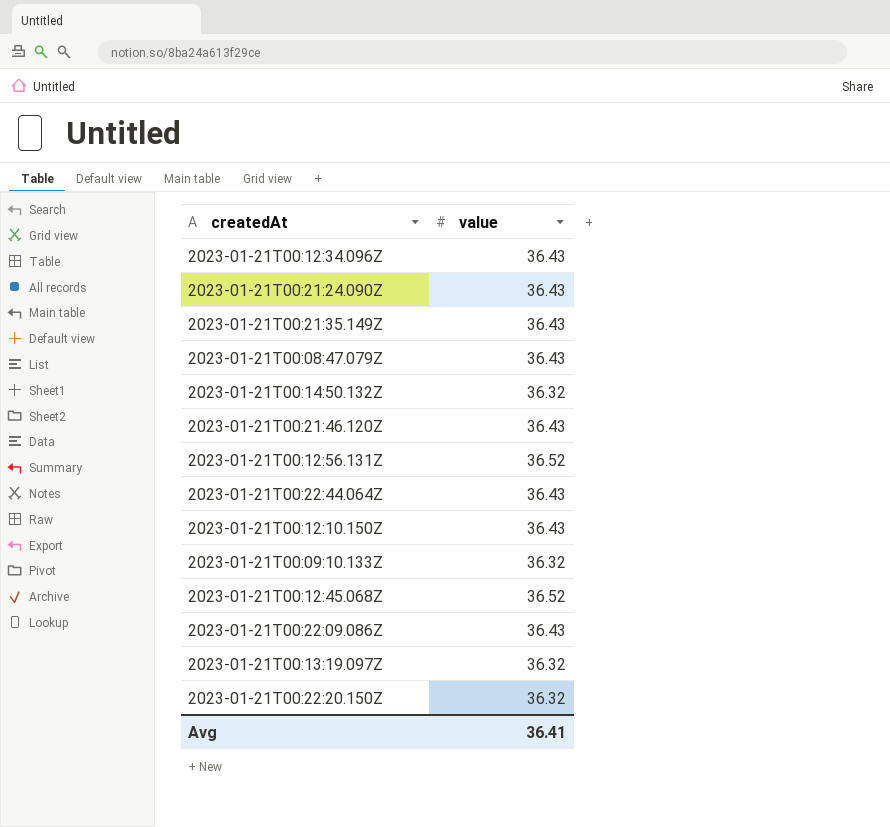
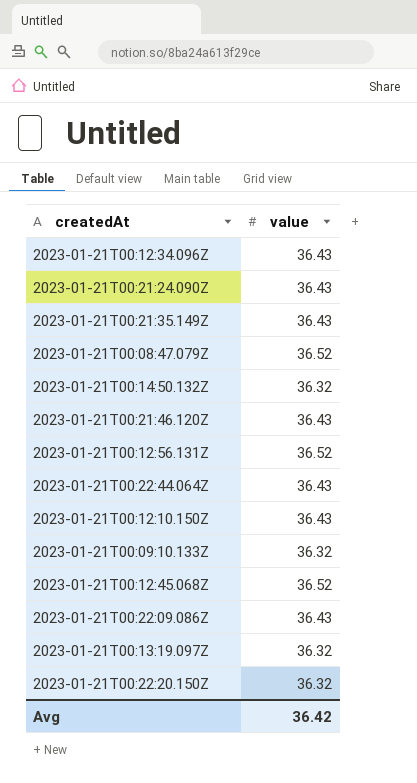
2023-01-21T00:08:47.079Z | value: 36.43 -> 36.52
Avg | value: 36.41 -> 36.42

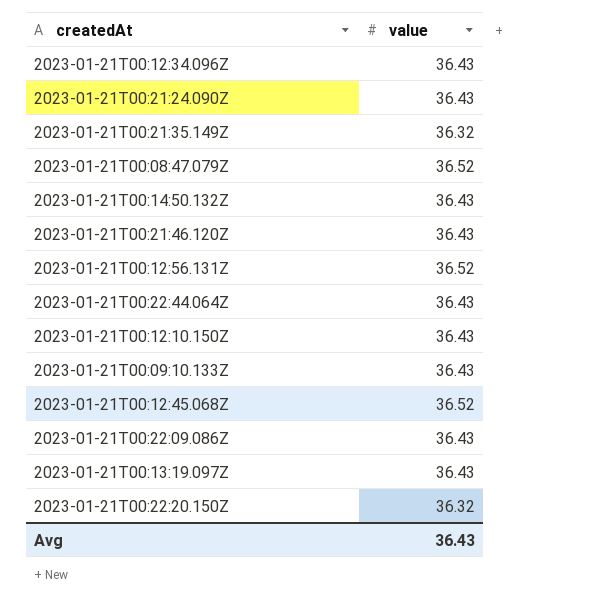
2023-01-21T00:21:35.149Z | value: 36.43 -> 36.32
2023-01-21T00:14:50.132Z | value: 36.32 -> 36.43
2023-01-21T00:09:10.133Z | value: 36.32 -> 36.43
2023-01-21T00:13:19.097Z | value: 36.32 -> 36.43
Avg | value: 36.42 -> 36.43

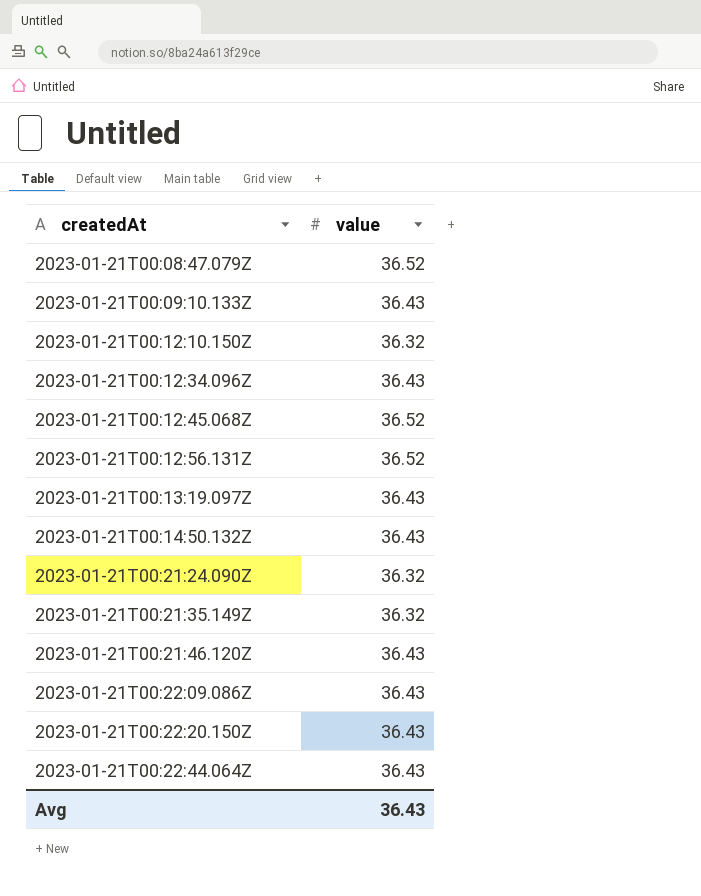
row order: none -> createdAt ascending
2023-01-21T00:12:10.150Z | value: 36.43 -> 36.32
2023-01-21T00:21:24.090Z | value: 36.43 -> 36.32
2023-01-21T00:22:20.150Z | value: 36.32 -> 36.43

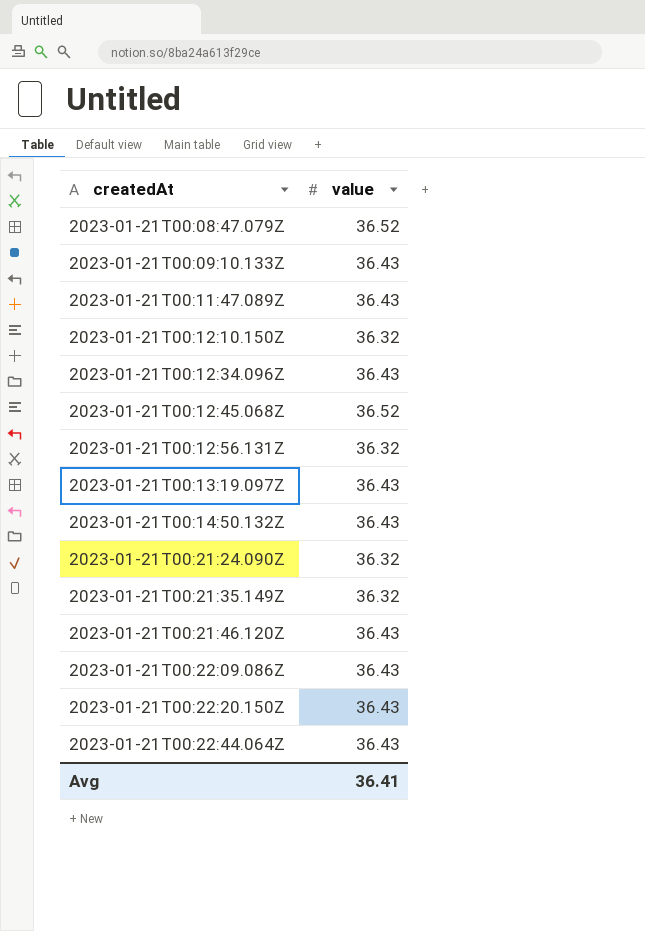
row 2023-01-21T00:11:47.089Z: none -> 36.43
2023-01-21T00:12:56.131Z | value: 36.52 -> 36.32
Avg | value: 36.43 -> 36.41

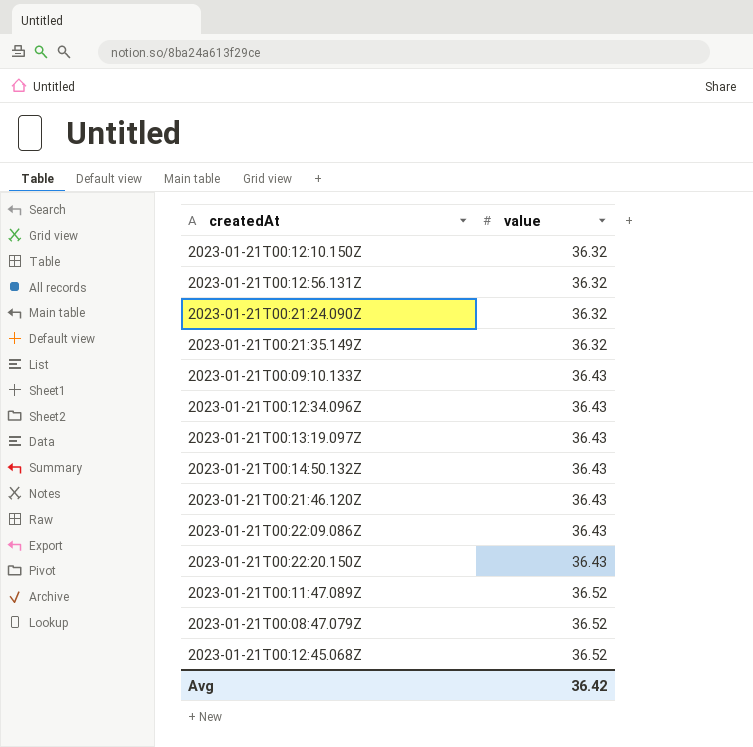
row order: createdAt ascending -> value ascending
row 2023-01-21T00:22:44.064Z: 36.43 -> none
2023-01-21T00:11:47.089Z | value: 36.43 -> 36.52
Avg | value: 36.41 -> 36.42

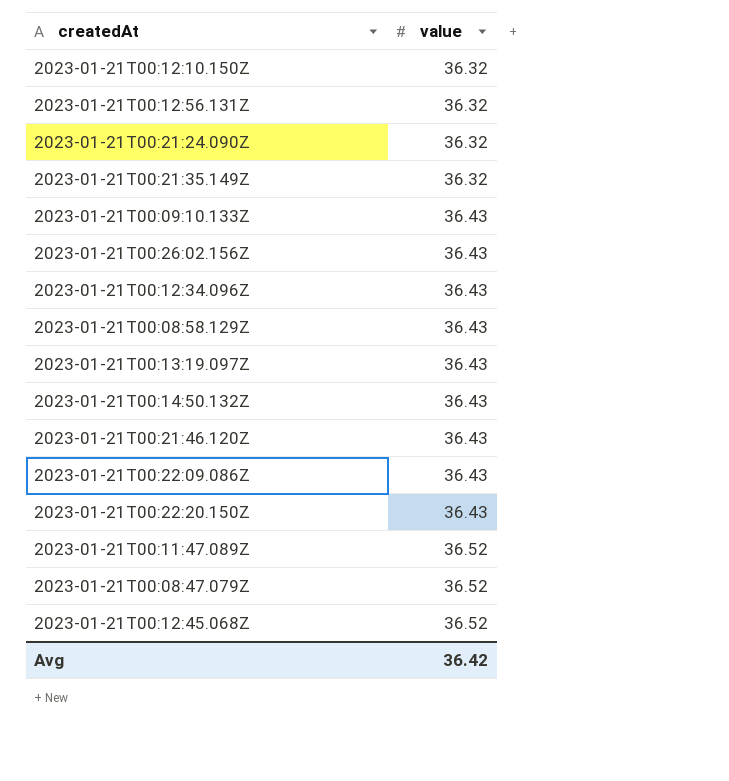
row 2023-01-21T00:26:02.156Z: none -> 36.43
row 2023-01-21T00:08:58.129Z: none -> 36.43

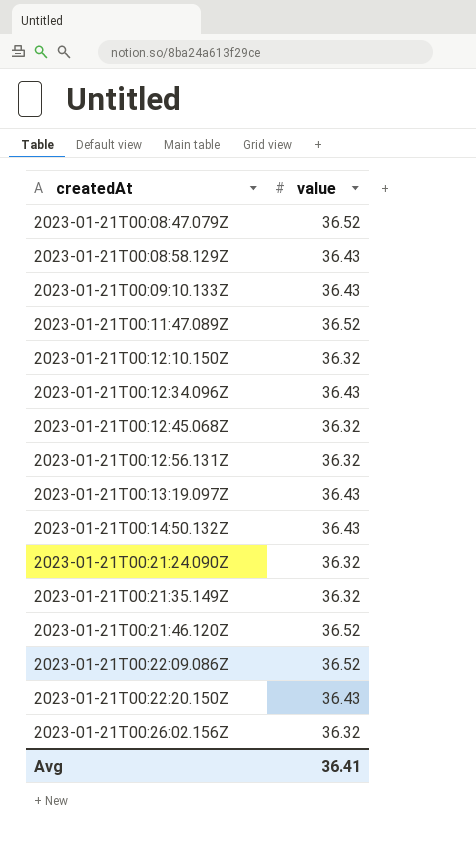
row order: value ascending -> createdAt ascending
2023-01-21T00:12:45.068Z | value: 36.52 -> 36.32
2023-01-21T00:21:46.120Z | value: 36.43 -> 36.52
2023-01-21T00:22:09.086Z | value: 36.43 -> 36.52
2023-01-21T00:26:02.156Z | value: 36.43 -> 36.32
Avg | value: 36.42 -> 36.41

